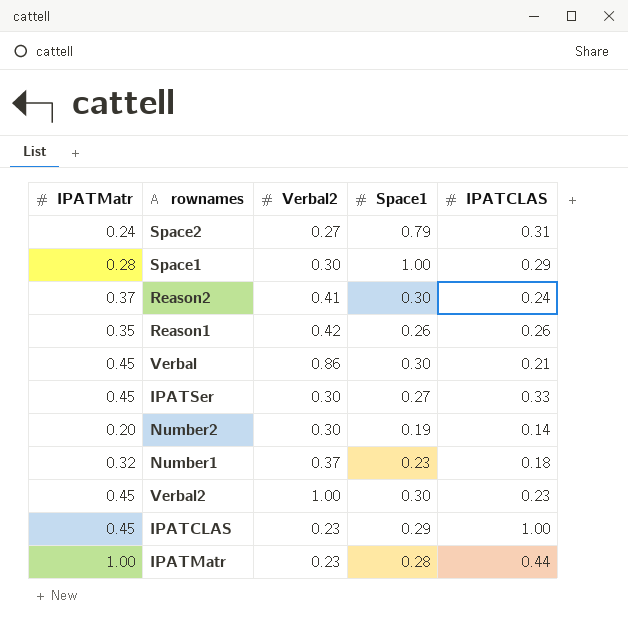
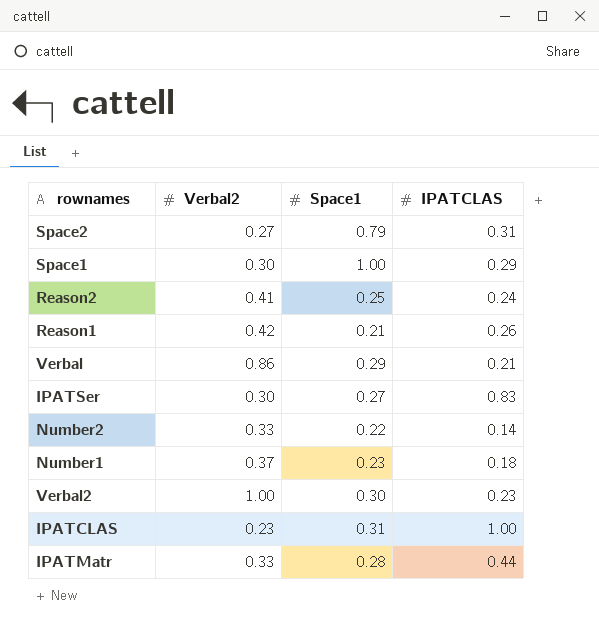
column IPATMatr | position: 1 -> none
Reason2 | Space1: 0.30 -> 0.25
Reason1 | Space1: 0.26 -> 0.21
Verbal | Space1: 0.30 -> 0.29
IPATSer | IPATCLAS: 0.33 -> 0.83
Number2 | Verbal2: 0.30 -> 0.33
Number2 | Space1: 0.19 -> 0.22
IPATCLAS | Space1: 0.29 -> 0.31
IPATMatr | Verbal2: 0.23 -> 0.33

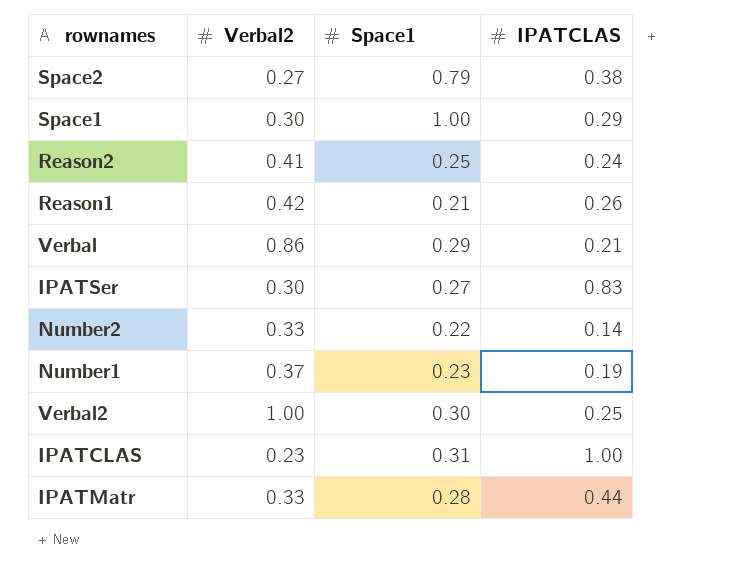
Space2 | IPATCLAS: 0.31 -> 0.38
Number1 | IPATCLAS: 0.18 -> 0.19
Verbal2 | IPATCLAS: 0.23 -> 0.25

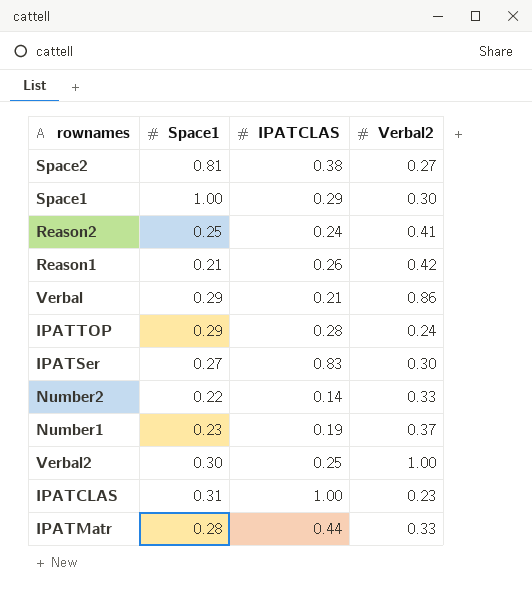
column Verbal2 | position: 2 -> 4
Space2 | Space1: 0.79 -> 0.81
row IPATTOP: none -> 0.29 | 0.28 | 0.24

